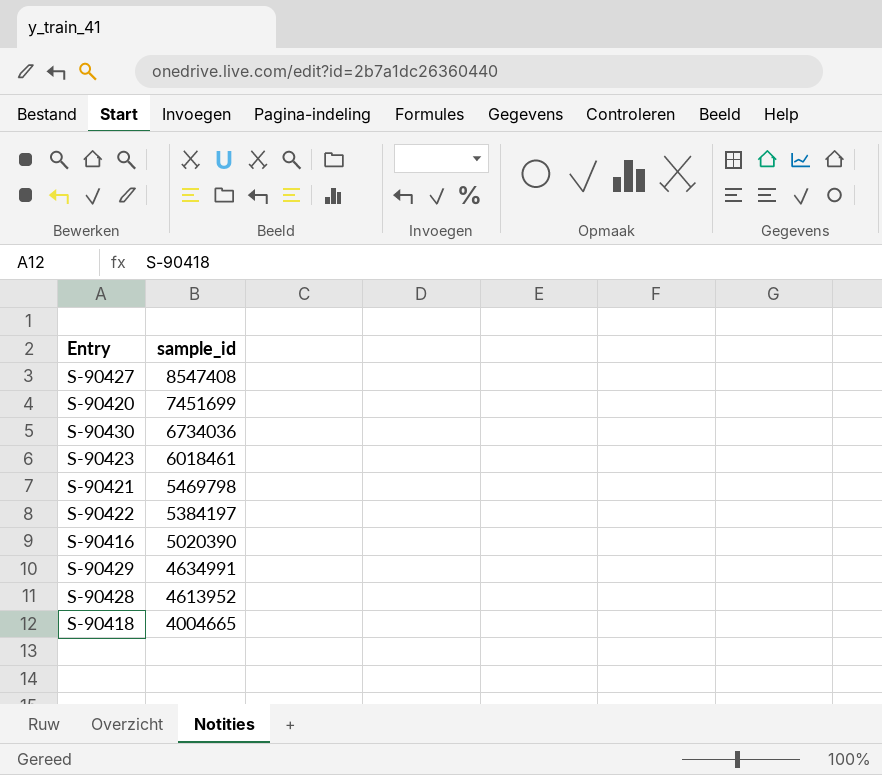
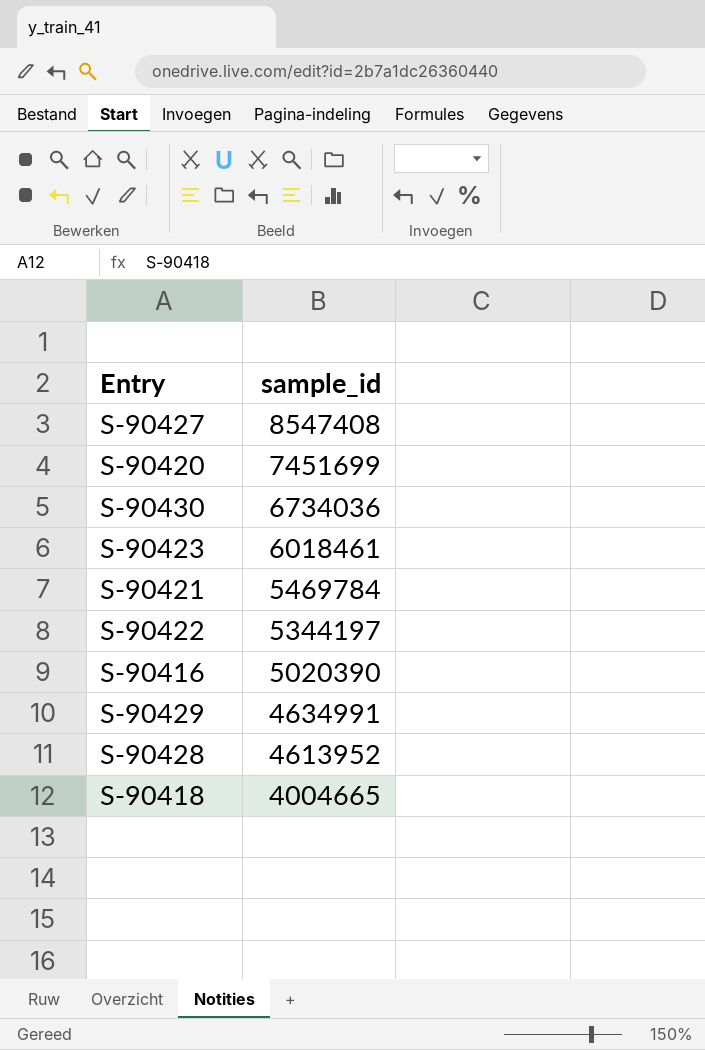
S-90421 | sample_id: 5469798 -> 5469784
S-90422 | sample_id: 5384197 -> 5344197

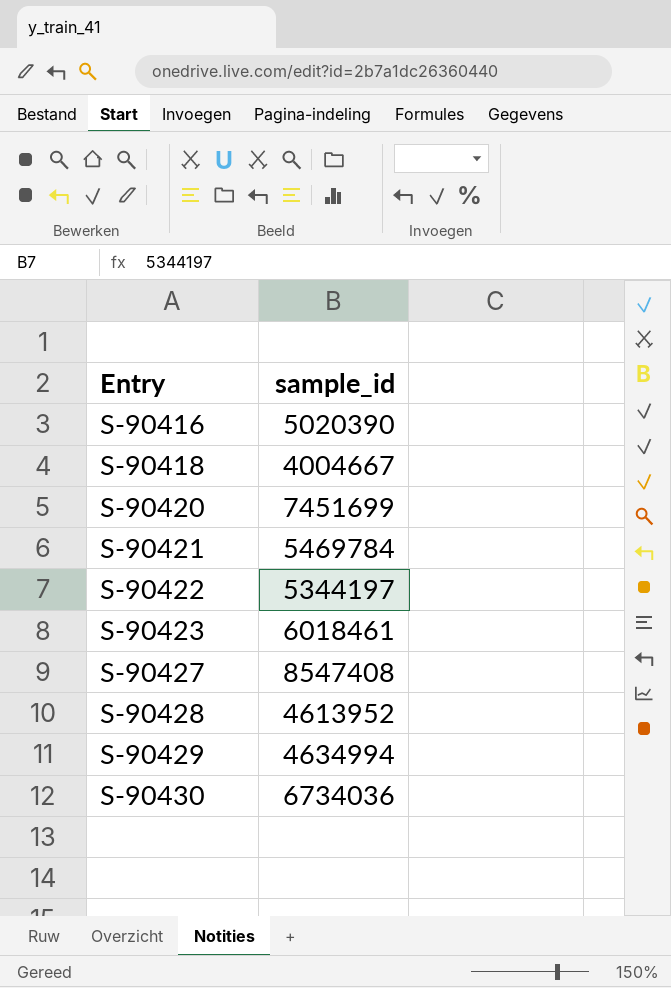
row order: sample_id descending -> Entry ascending
S-90418 | sample_id: 4004665 -> 4004667
S-90429 | sample_id: 4634991 -> 4634994

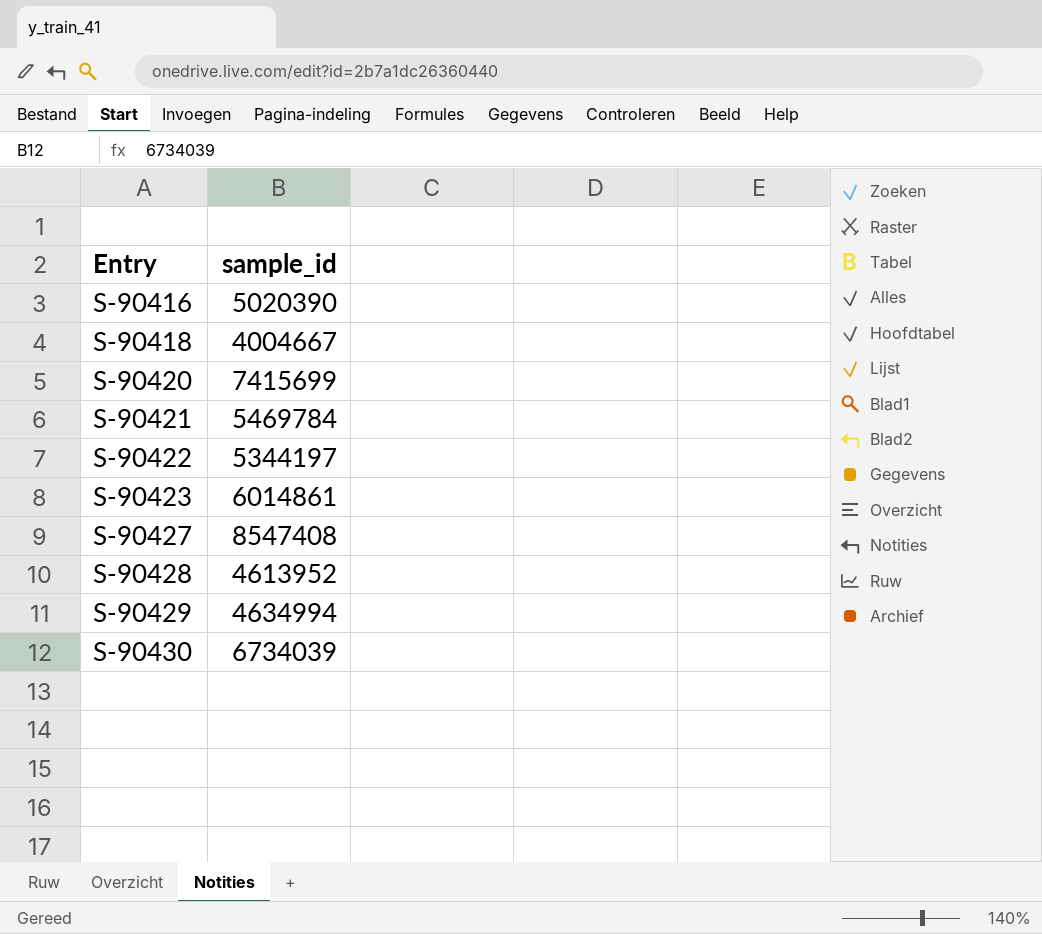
S-90420 | sample_id: 7451699 -> 7415699
S-90423 | sample_id: 6018461 -> 6014861
S-90430 | sample_id: 6734036 -> 6734039

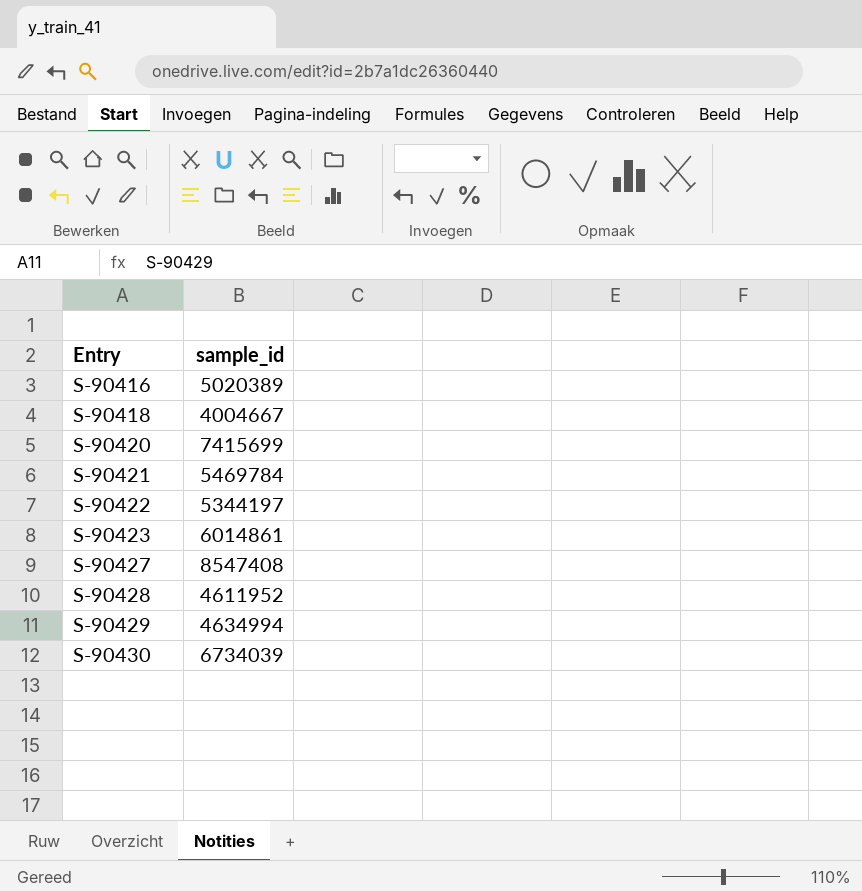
S-90416 | sample_id: 5020390 -> 5020389
S-90428 | sample_id: 4613952 -> 4611952

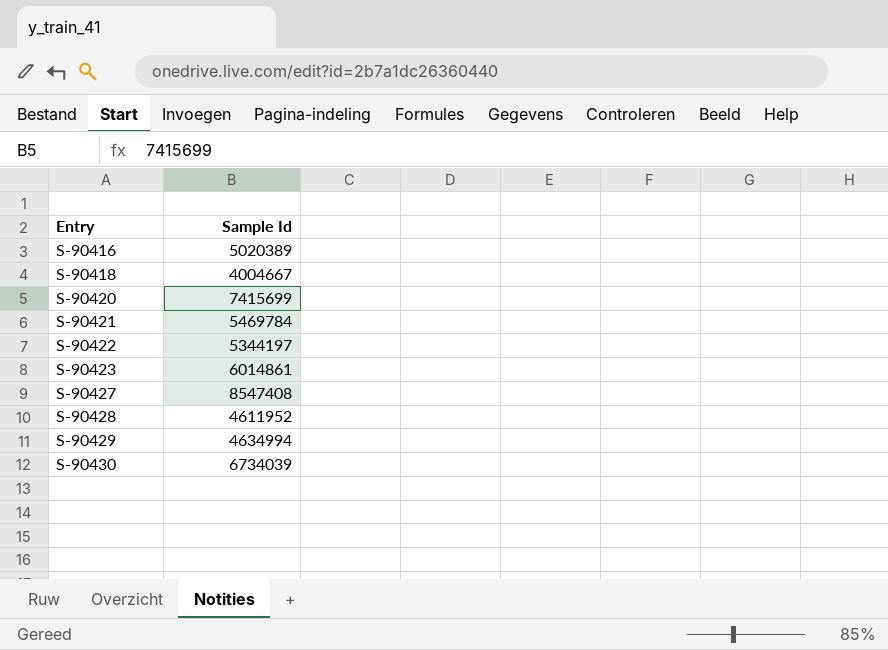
column name: sample_id -> Sample Id

